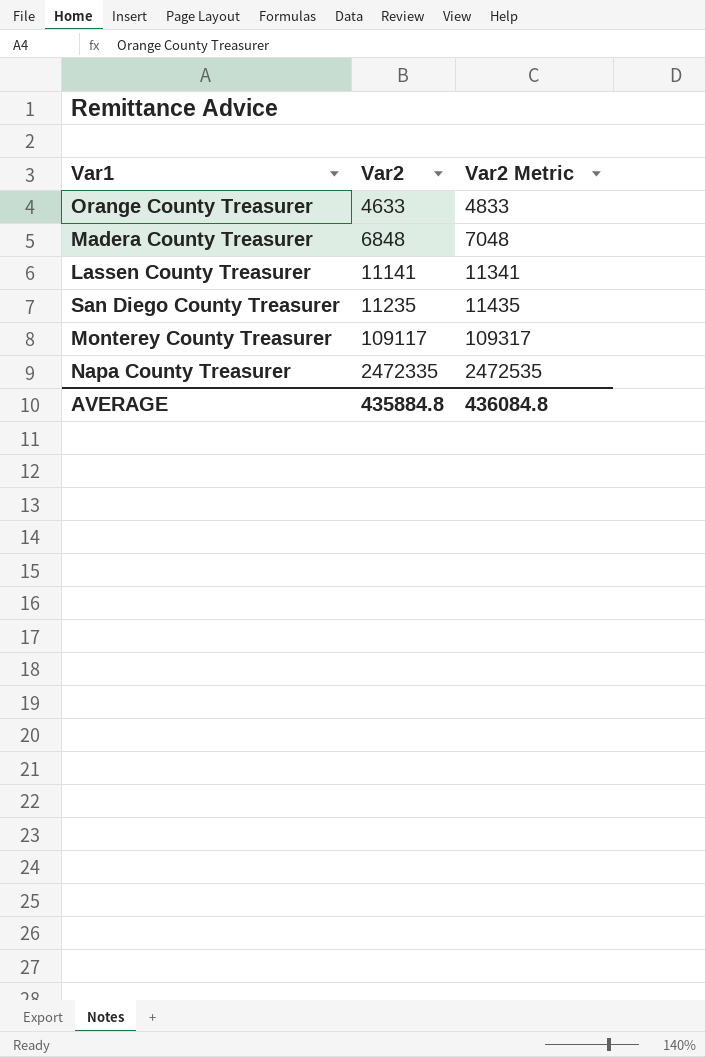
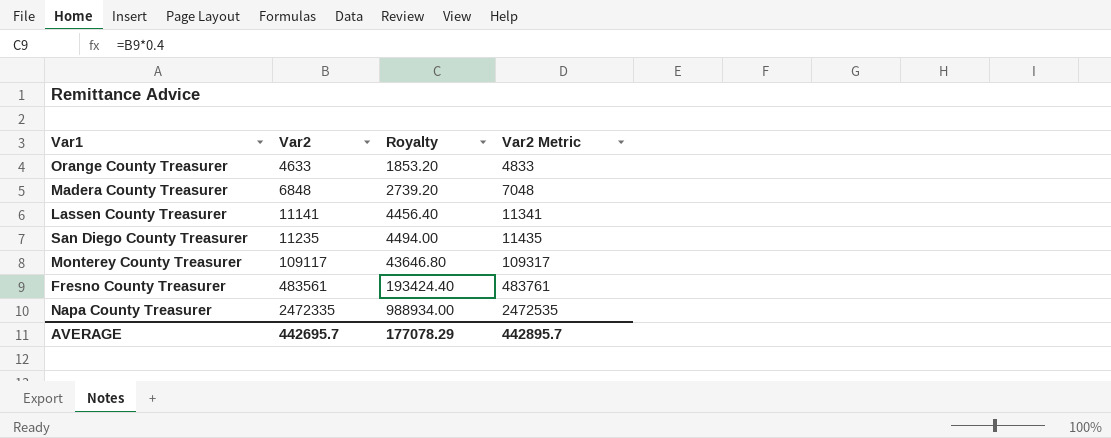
column Royalty | formula: none -> [Var2] * 0.4
row Fresno County Treasurer: none -> 483561 | 193424.40 | 483761
AVERAGE | Var2: 435884.8 -> 442695.7
AVERAGE | Var2 Metric: 436084.8 -> 442895.7

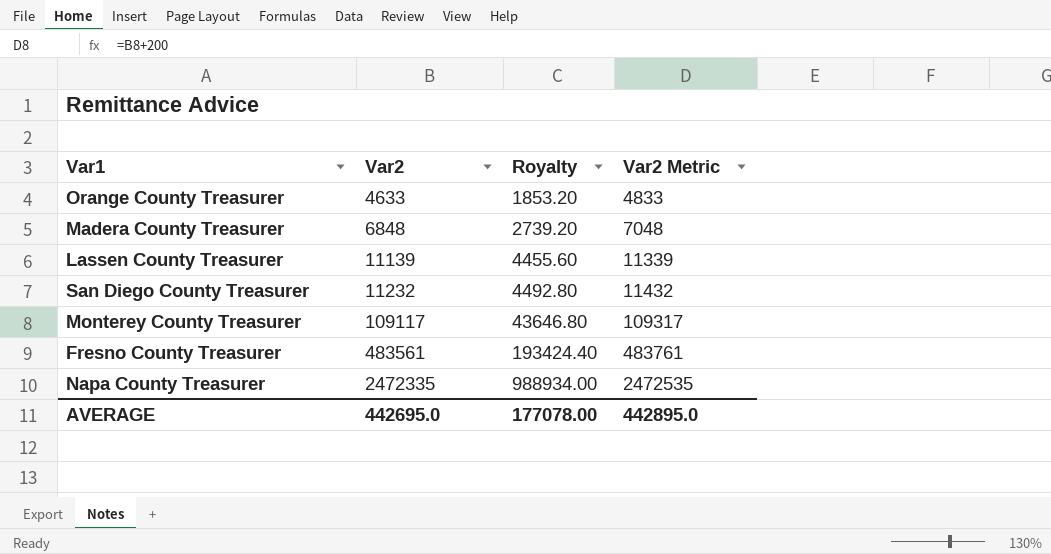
Lassen County Treasurer | Var2: 11141 -> 11139
Lassen County Treasurer | Royalty: 4456.40 -> 4455.60
Lassen County Treasurer | Var2 Metric: 11341 -> 11339
San Diego County Treasurer | Var2: 11235 -> 11232
San Diego County Treasurer | Royalty: 4494.00 -> 4492.80
San Diego County Treasurer | Var2 Metric: 11435 -> 11432
AVERAGE | Var2: 442695.7 -> 442695.0
AVERAGE | Royalty: 177078.29 -> 177078.00
AVERAGE | Var2 Metric: 442895.7 -> 442895.0

